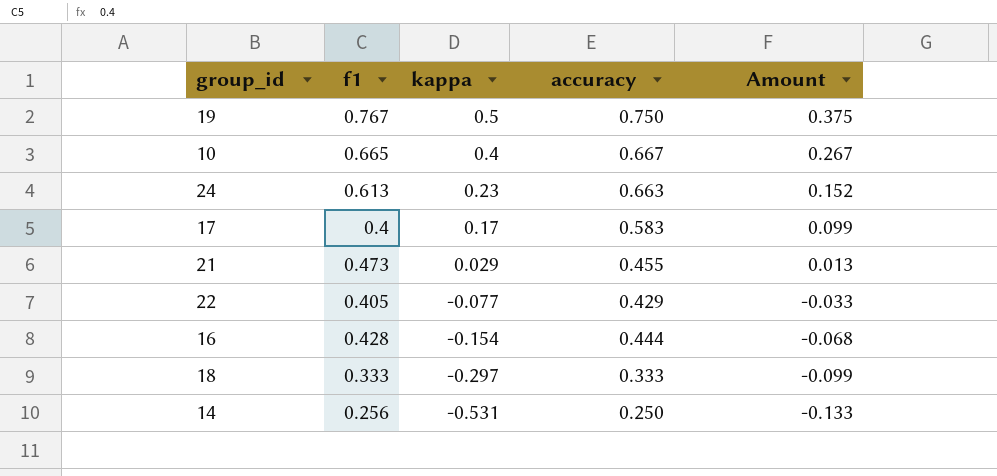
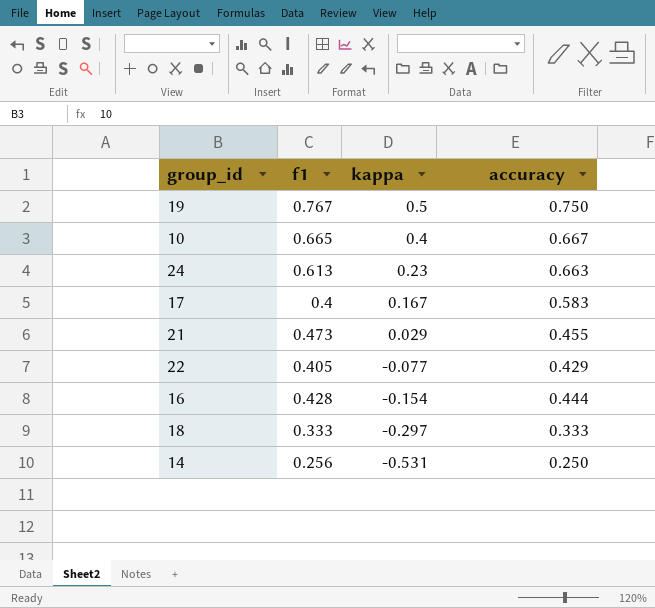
column Amount | formula: [kappa] * [accuracy] -> none
17 | kappa: 0.17 -> 0.167

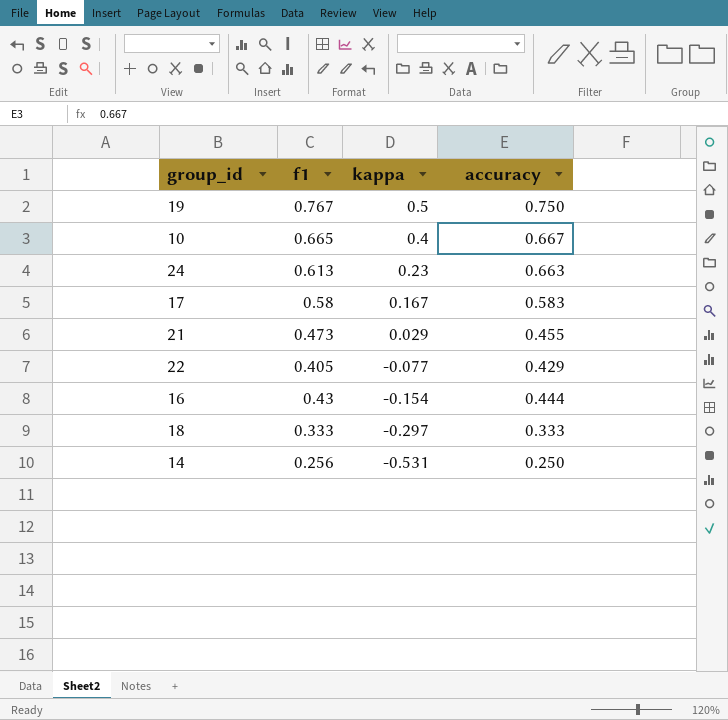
17 | f1: 0.4 -> 0.58
16 | f1: 0.428 -> 0.43

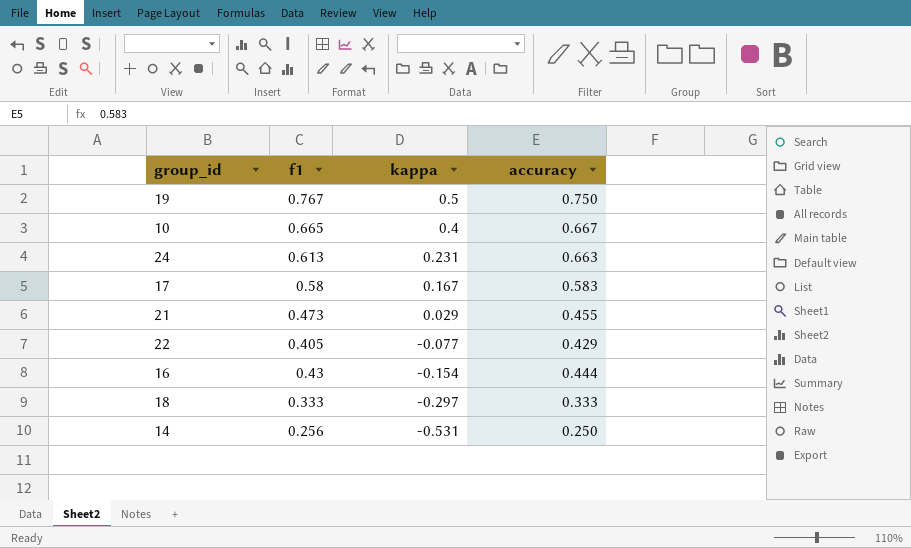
24 | kappa: 0.23 -> 0.231

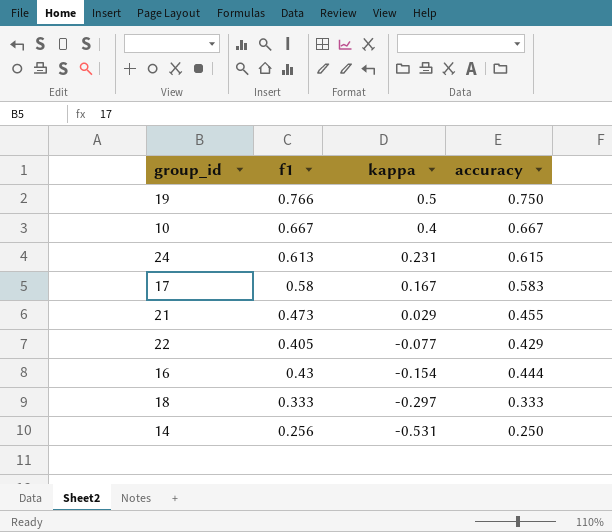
19 | f1: 0.767 -> 0.766
10 | f1: 0.665 -> 0.667
24 | accuracy: 0.663 -> 0.615

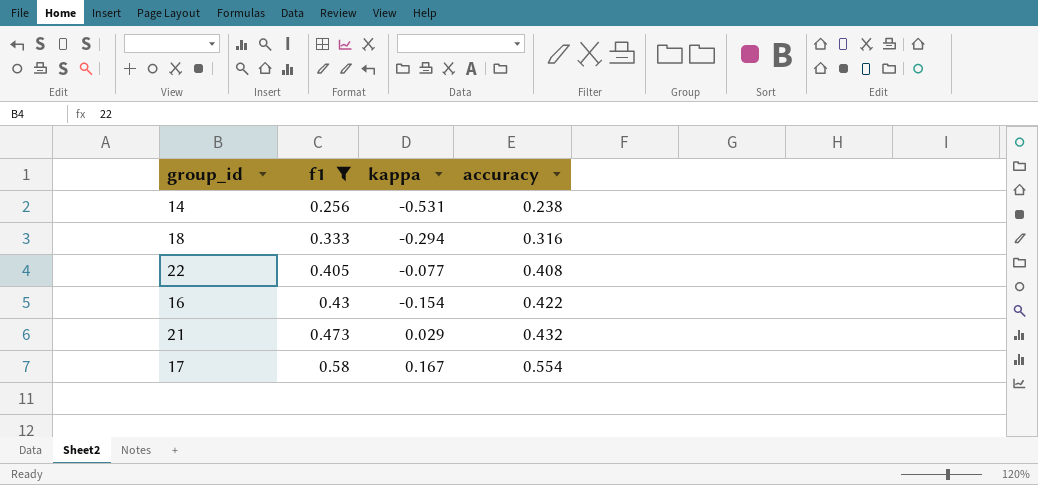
filter: none -> f1 <= 0.58
row order: kappa descending -> f1 ascending
14 | accuracy: 0.250 -> 0.238
18 | kappa: -0.297 -> -0.294
18 | accuracy: 0.333 -> 0.316
22 | accuracy: 0.429 -> 0.408
16 | accuracy: 0.444 -> 0.422
21 | accuracy: 0.455 -> 0.432
17 | accuracy: 0.583 -> 0.554

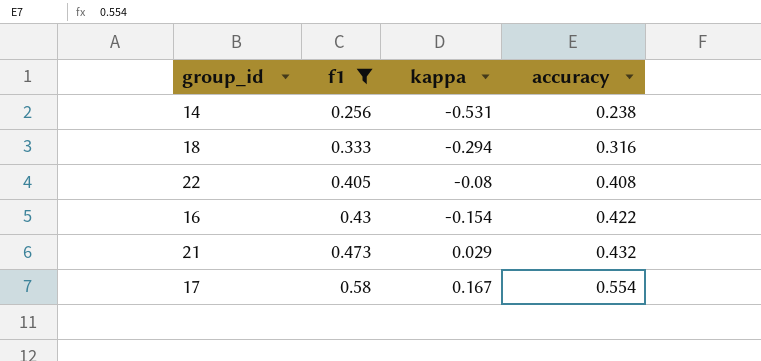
22 | kappa: -0.077 -> -0.08

